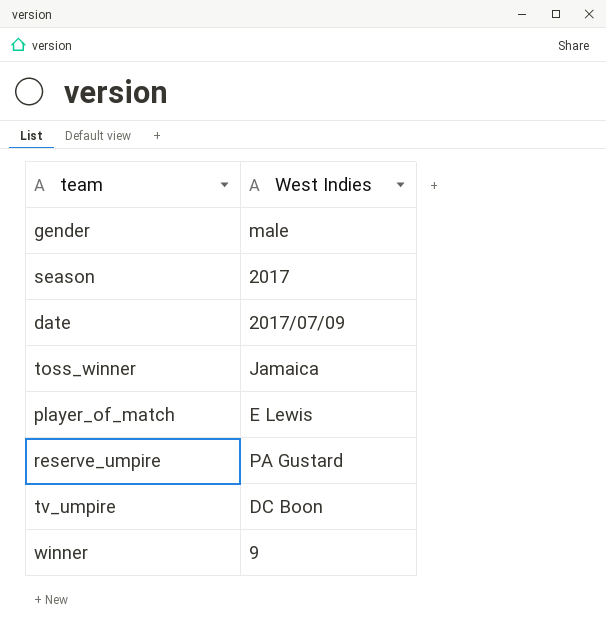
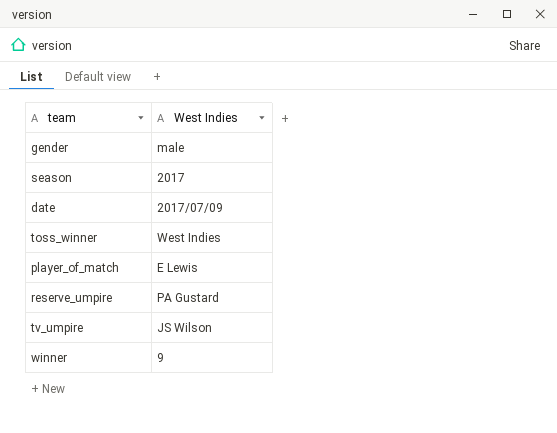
toss_winner | West Indies: Jamaica -> West Indies
tv_umpire | West Indies: DC Boon -> JS Wilson

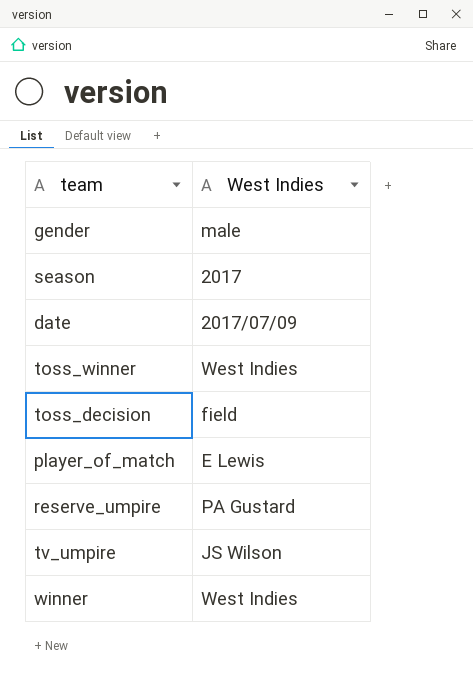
row toss_decision: none -> field
winner | West Indies: 9 -> West Indies

